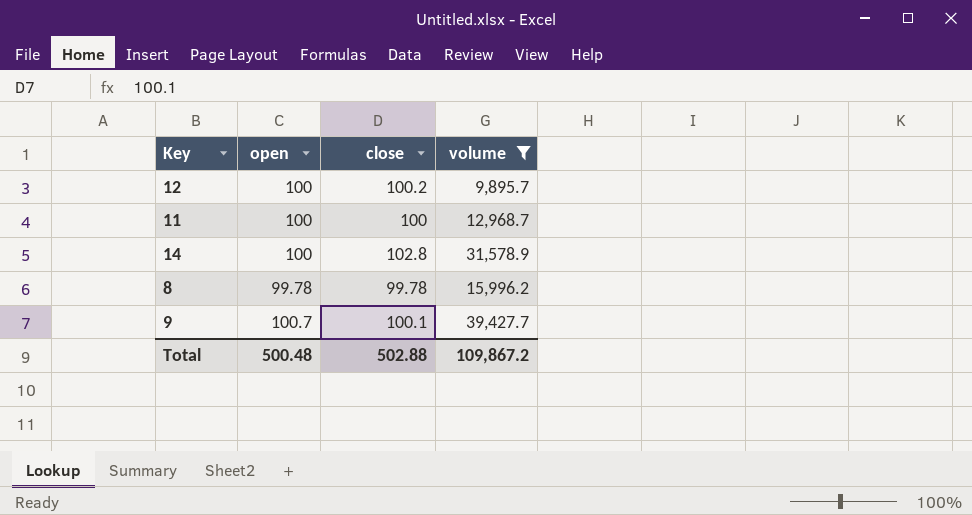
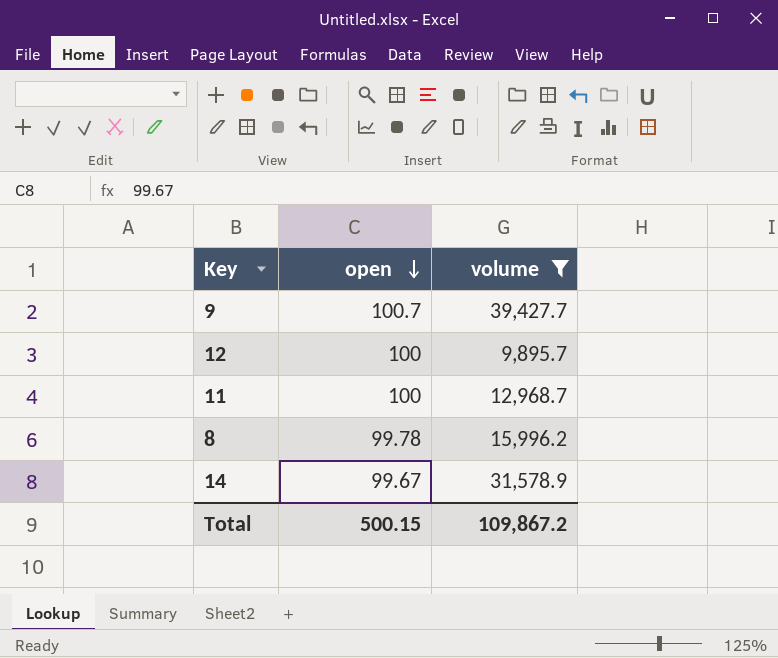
row order: none -> open descending
column close | position: 3 -> none
14 | open: 100 -> 99.67
Total | open: 500.48 -> 500.15

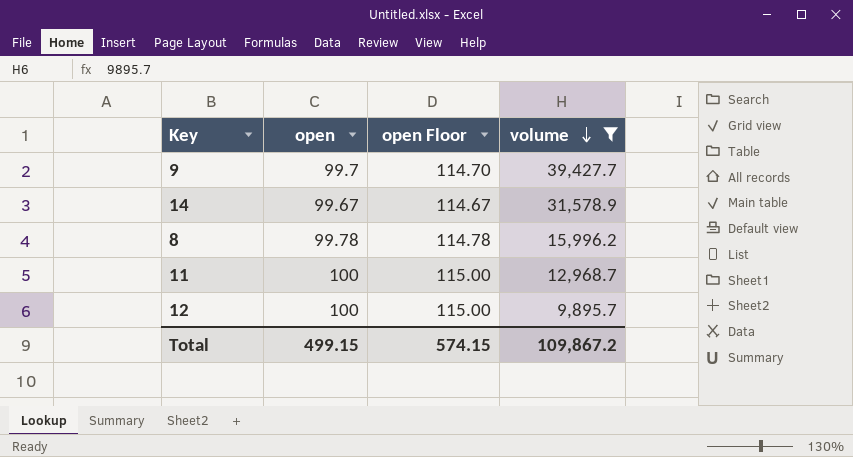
row order: open descending -> volume descending
column open Floor | formula: none -> [open] + 15
9 | open: 100.7 -> 99.7
Total | open: 500.15 -> 499.15

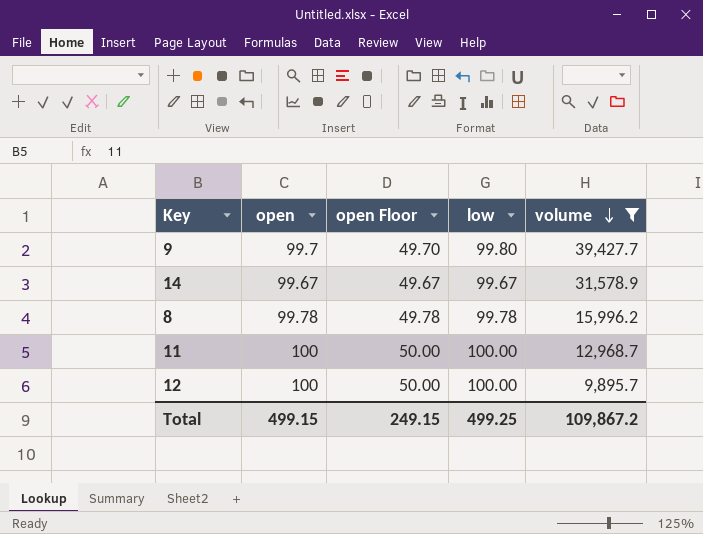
column open Floor | formula: [open] + 15 -> [open] - 50
column low | position: none -> 4
Total | open Floor: 574.15 -> 249.15

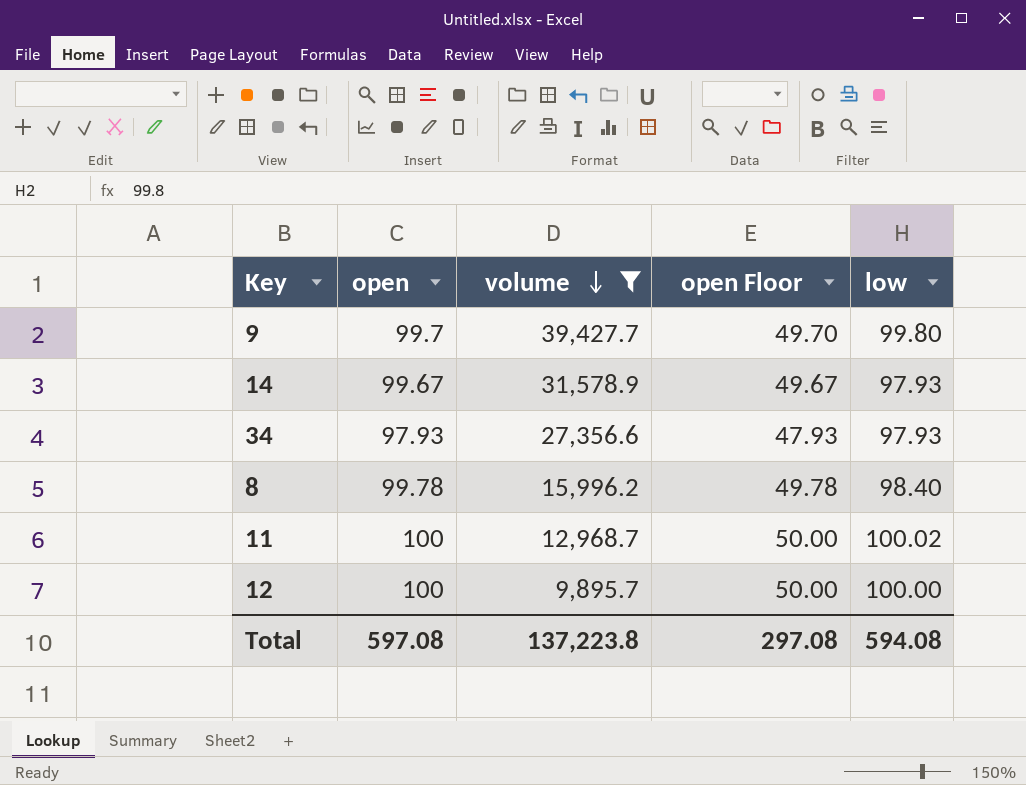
column volume | position: 5 -> 3
14 | low: 99.67 -> 97.93
row 34: none -> 97.93 | 27,356.6 | 47.93 | 97.93
8 | low: 99.78 -> 98.40
11 | low: 100.00 -> 100.02
Total | open: 499.15 -> 597.08
Total | volume: 109,867.2 -> 137,223.8
Total | open Floor: 249.15 -> 297.08
Total | low: 499.25 -> 594.08

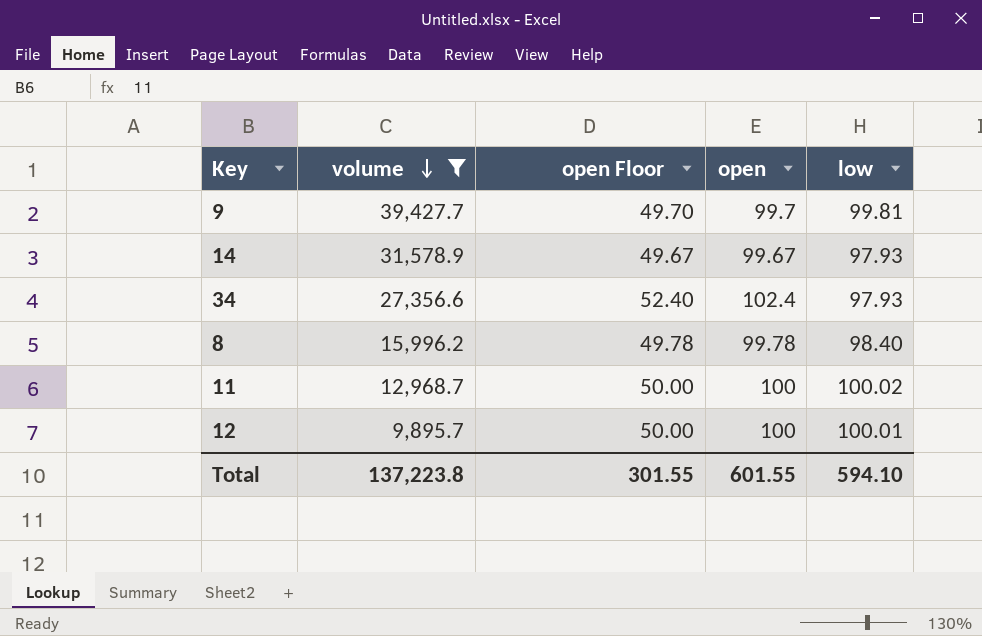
column open | position: 2 -> 4
9 | low: 99.80 -> 99.81
34 | open Floor: 47.93 -> 52.40
34 | open: 97.93 -> 102.4
12 | low: 100.00 -> 100.01
Total | open Floor: 297.08 -> 301.55
Total | open: 597.08 -> 601.55
Total | low: 594.08 -> 594.10

